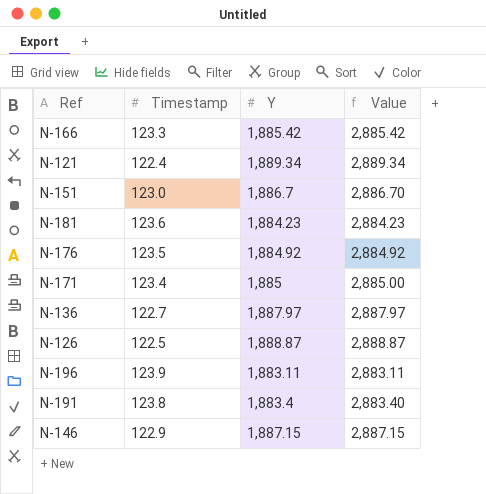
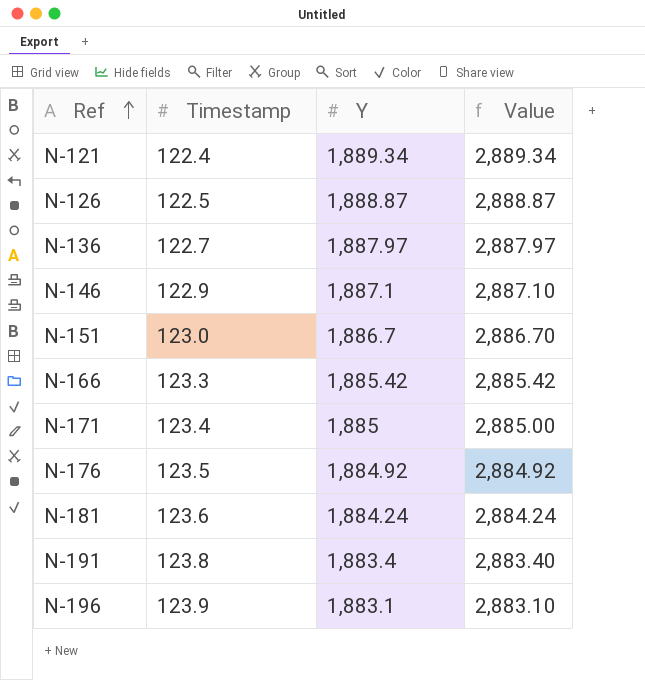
row order: none -> Ref ascending
N-146 | Y: 1,887.15 -> 1,887.1
N-146 | Value: 2,887.15 -> 2,887.10
N-181 | Y: 1,884.23 -> 1,884.24
N-181 | Value: 2,884.23 -> 2,884.24
N-196 | Y: 1,883.11 -> 1,883.1
N-196 | Value: 2,883.11 -> 2,883.10

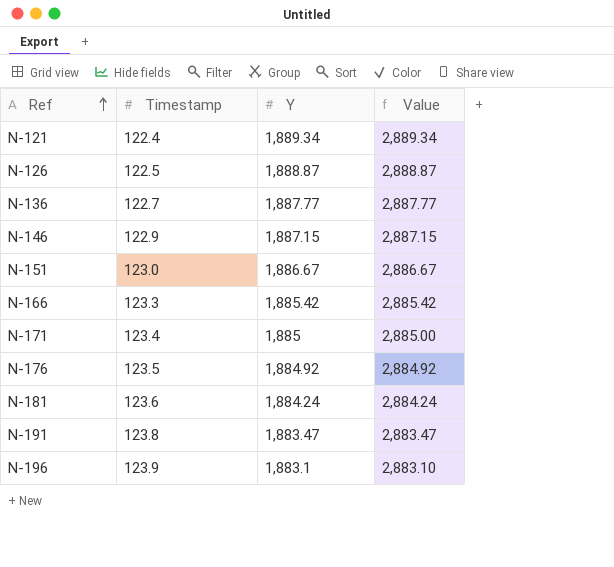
N-136 | Y: 1,887.97 -> 1,887.77
N-136 | Value: 2,887.97 -> 2,887.77
N-146 | Y: 1,887.1 -> 1,887.15
N-146 | Value: 2,887.10 -> 2,887.15
N-151 | Y: 1,886.7 -> 1,886.67
N-151 | Value: 2,886.70 -> 2,886.67
N-191 | Y: 1,883.4 -> 1,883.47
N-191 | Value: 2,883.40 -> 2,883.47

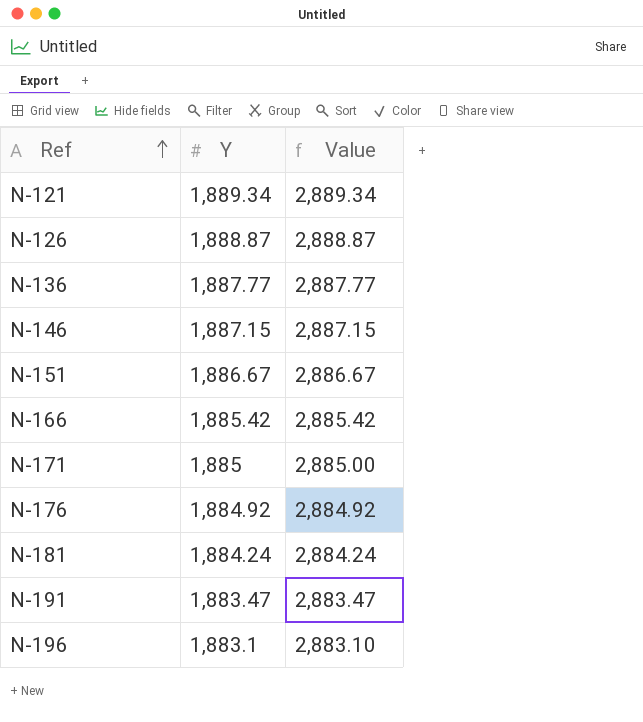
column Timestamp | position: 2 -> none

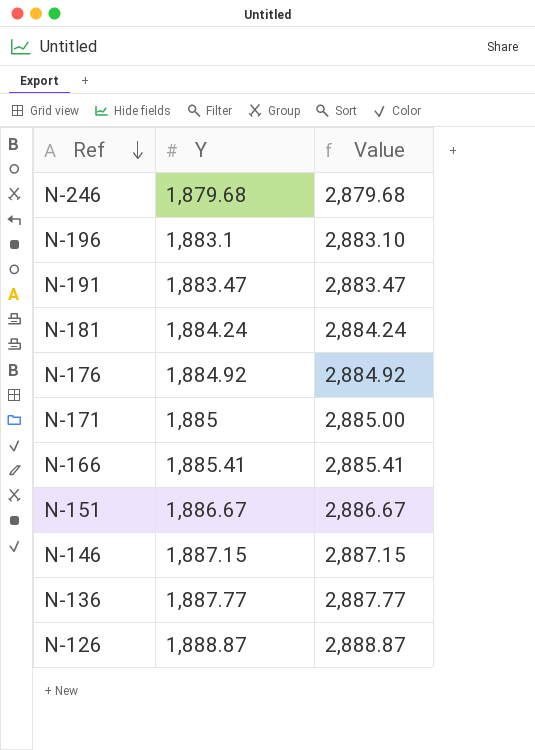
row order: Ref ascending -> Ref descending
row N-121: 1,889.34 | 2,889.34 -> none
row N-246: none -> 1,879.68 | 2,879.68
N-166 | Y: 1,885.42 -> 1,885.41
N-166 | Value: 2,885.42 -> 2,885.41

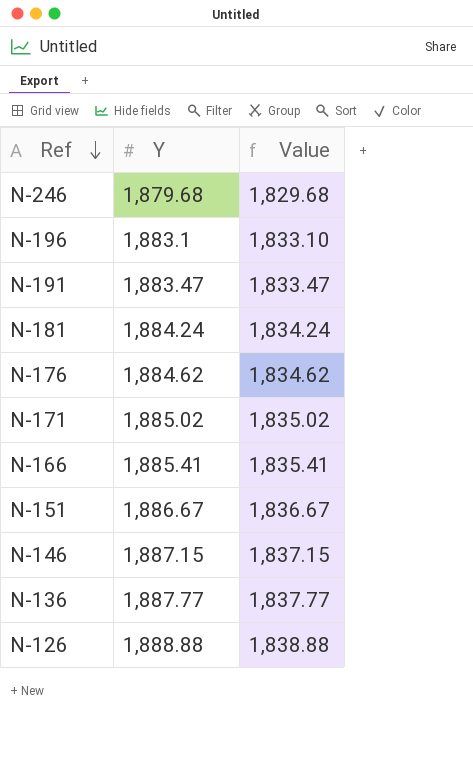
column Value | formula: [Y] + 1000 -> [Y] - 50
N-176 | Y: 1,884.92 -> 1,884.62
N-171 | Y: 1,885 -> 1,885.02
N-126 | Y: 1,888.87 -> 1,888.88

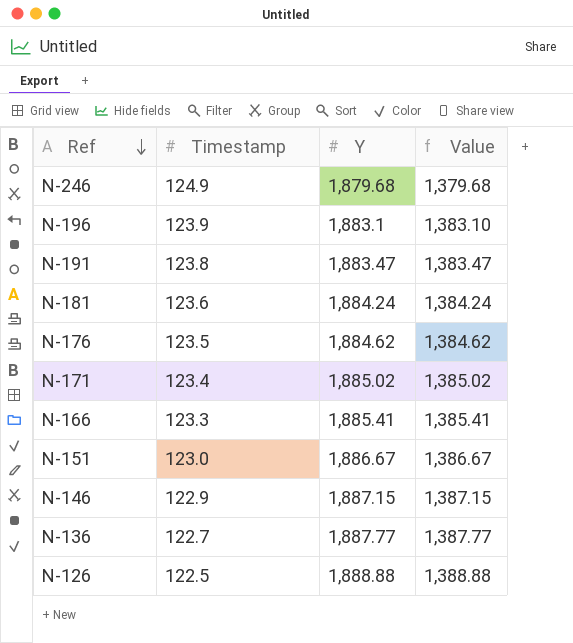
column Timestamp | position: none -> 2
column Value | formula: [Y] - 50 -> [Y] - 500

